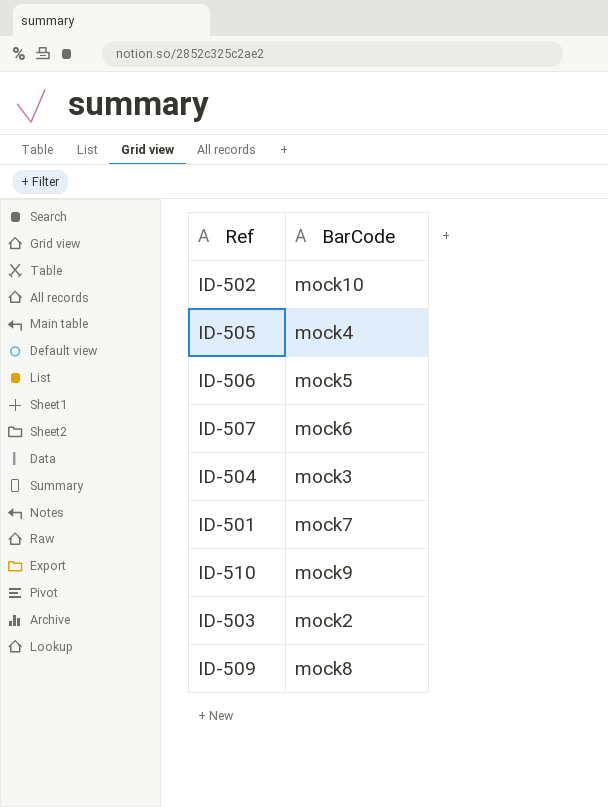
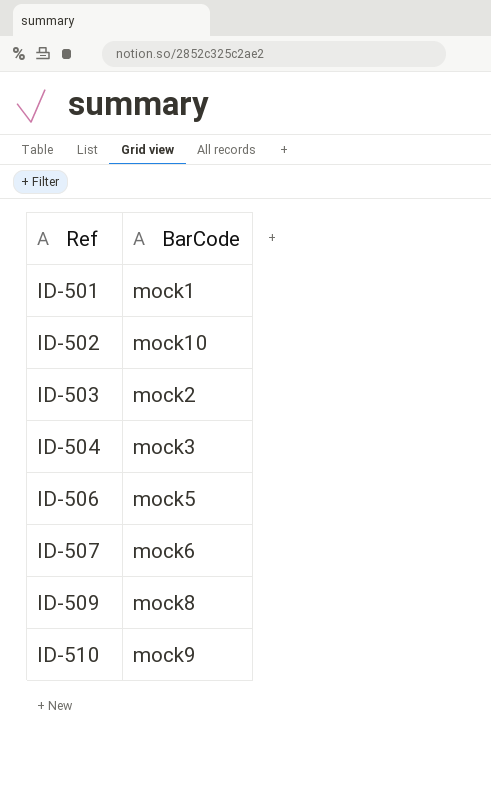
row order: none -> Ref ascending
row ID-505: mock4 -> none
ID-501 | BarCode: mock7 -> mock1

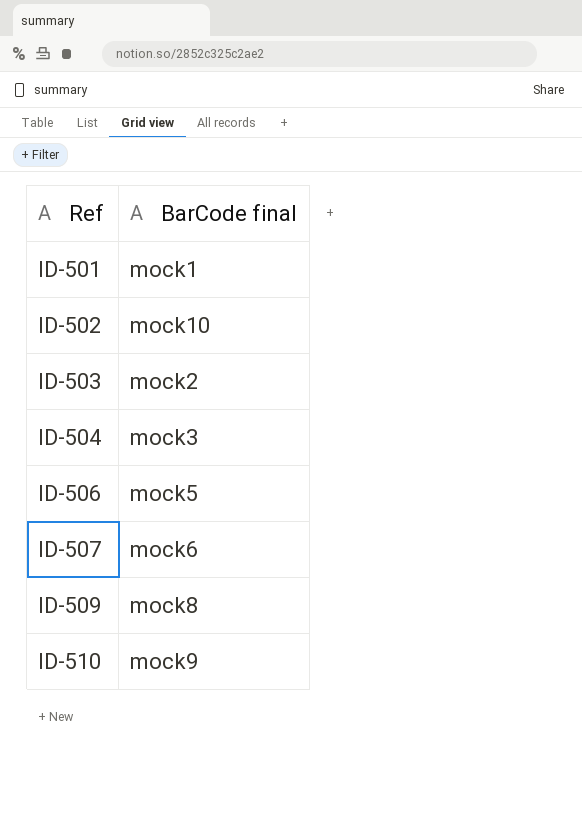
column name: BarCode -> BarCode final

